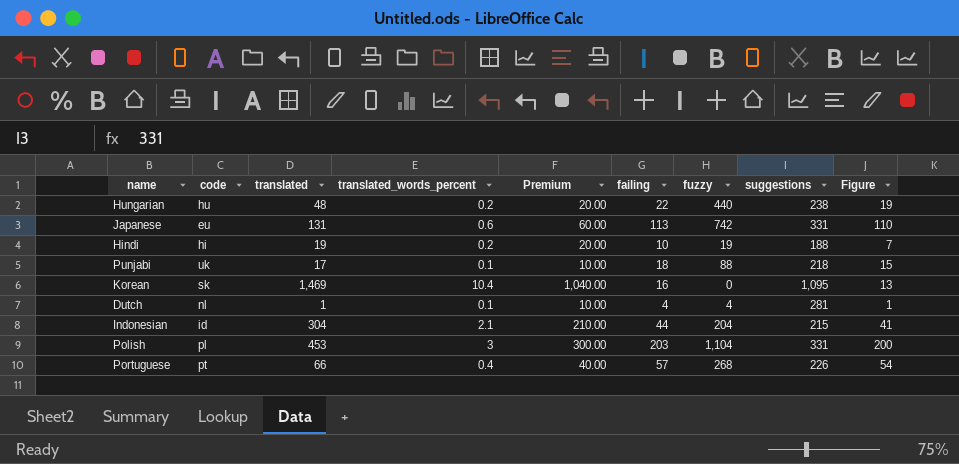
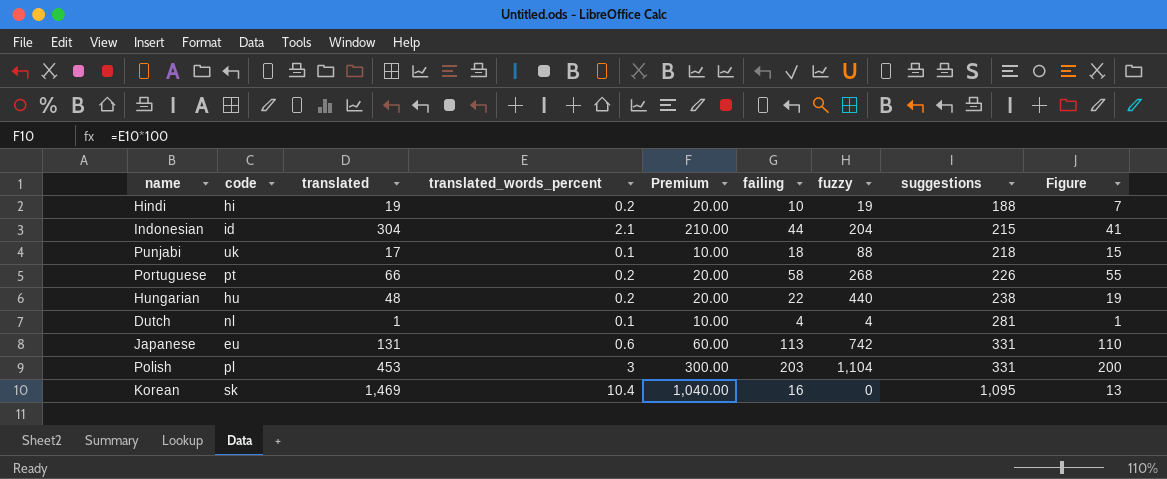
row order: none -> suggestions ascending
Portuguese | translated_words_percent: 0.4 -> 0.2
Portuguese | Premium: 40.00 -> 20.00
Portuguese | failing: 57 -> 58
Portuguese | Figure: 54 -> 55

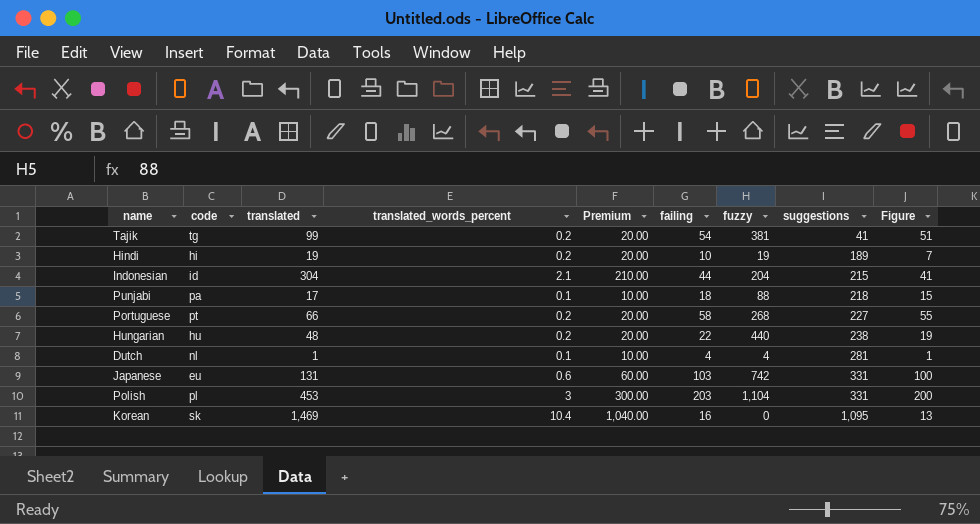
row Tajik: none -> tg | 99 | 0.2 | 20.00 | 54 | 381 | 41 | 51
Hindi | suggestions: 188 -> 189
Punjabi | code: uk -> pa
Portuguese | suggestions: 226 -> 227
Japanese | failing: 113 -> 103
Japanese | Figure: 110 -> 100

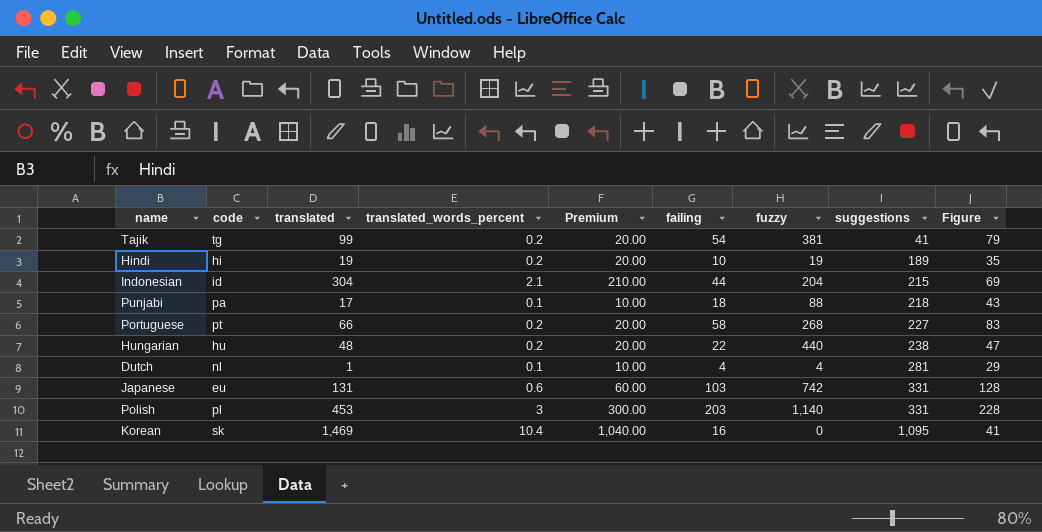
column Figure | formula: [failing] - 3 -> [failing] + 25
Polish | fuzzy: 1,104 -> 1,140

